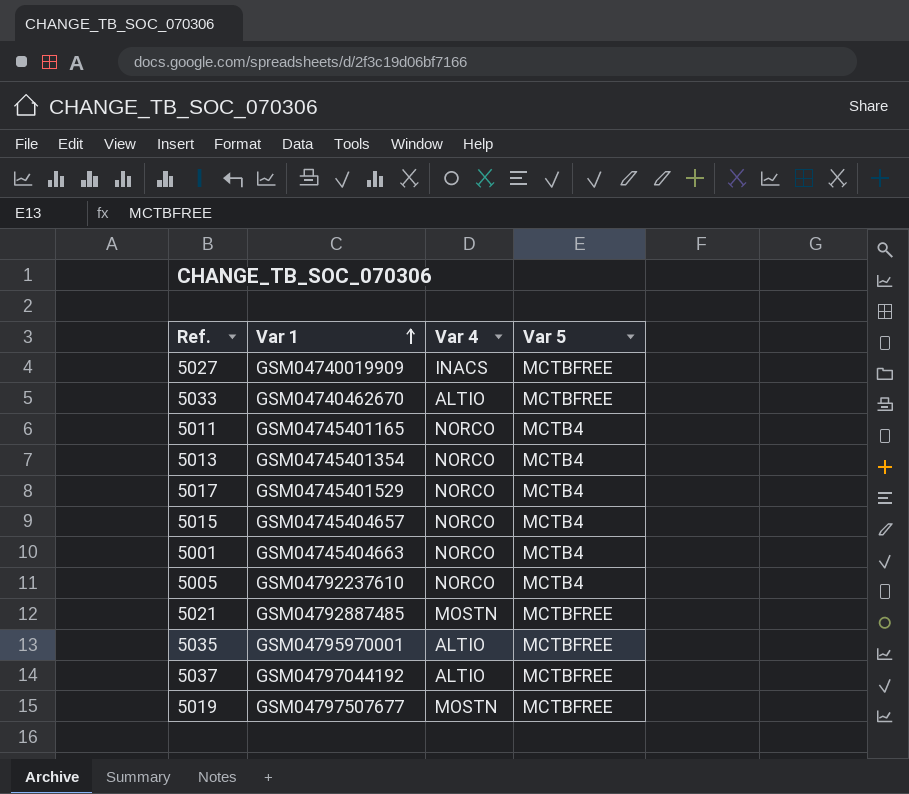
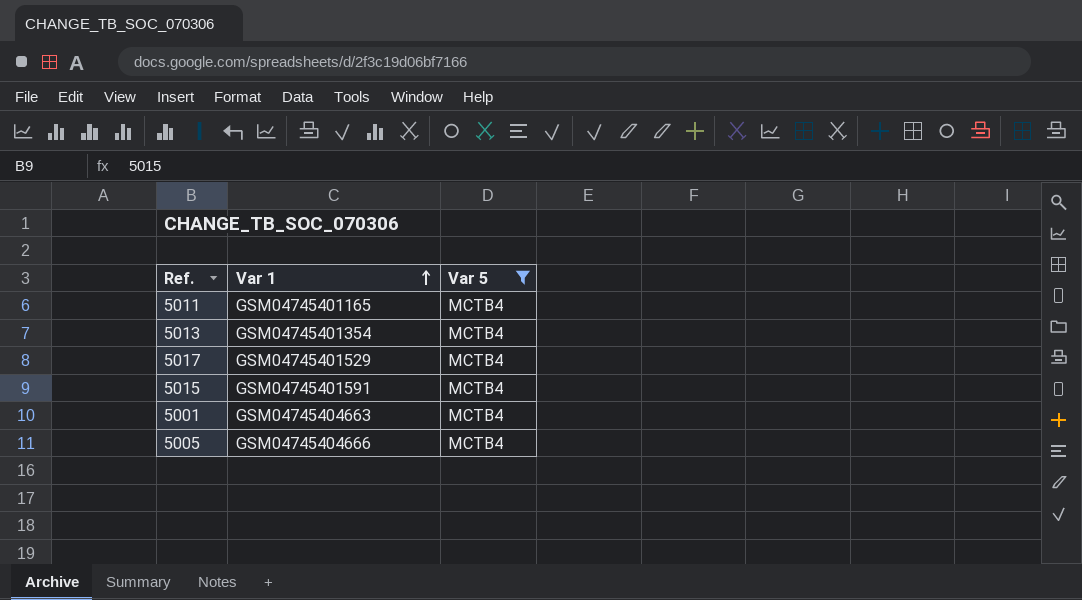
filter: none -> Var 5 = MCTB4
column Var 4 | position: 3 -> none
5015 | Var 1: GSM04745404657 -> GSM04745401591
5005 | Var 1: GSM04792237610 -> GSM04745404666

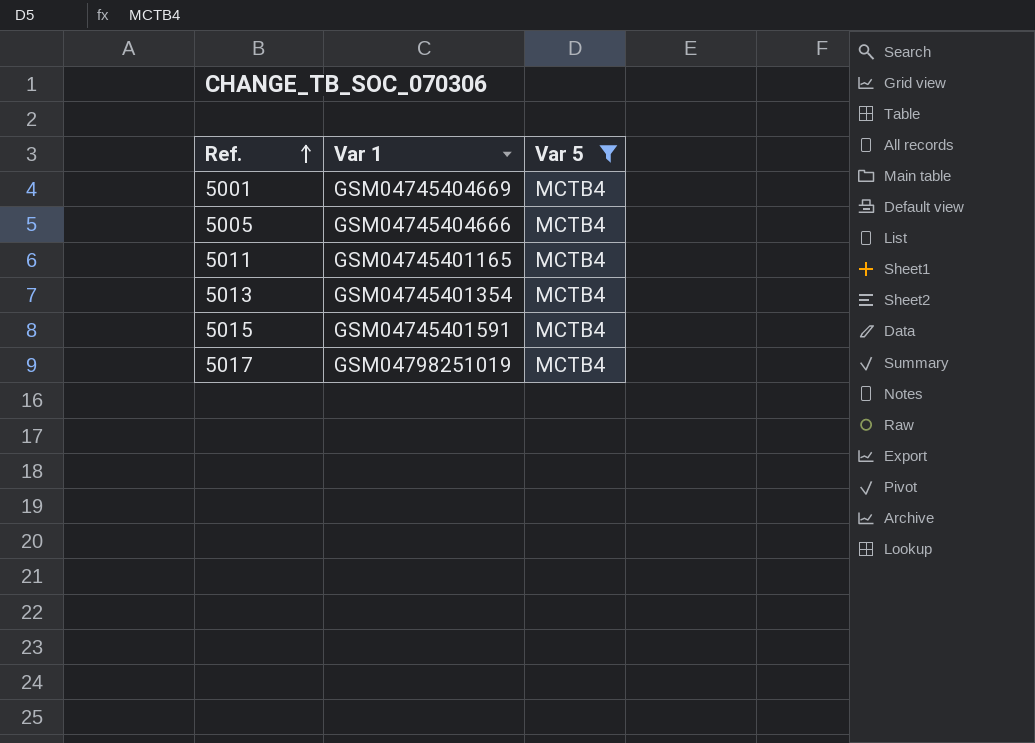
row order: Var 1 ascending -> Ref. ascending
5001 | Var 1: GSM04745404663 -> GSM04745404669
5017 | Var 1: GSM04745401529 -> GSM04798251019

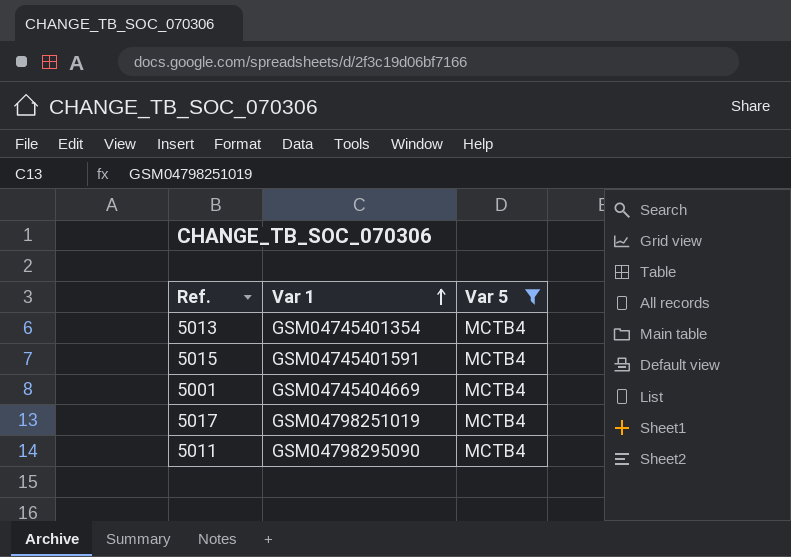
row order: Ref. ascending -> Var 1 ascending
row 5005: GSM04745404666 | MCTB4 -> none
5011 | Var 1: GSM04745401165 -> GSM04798295090

